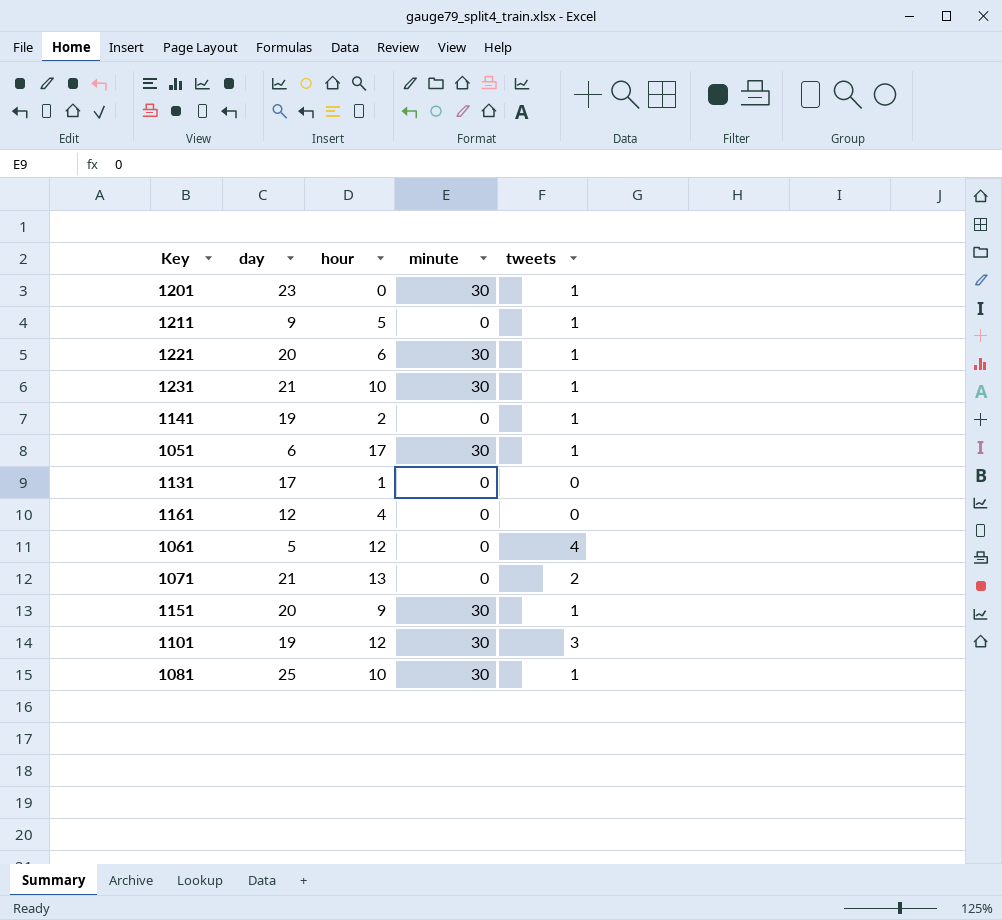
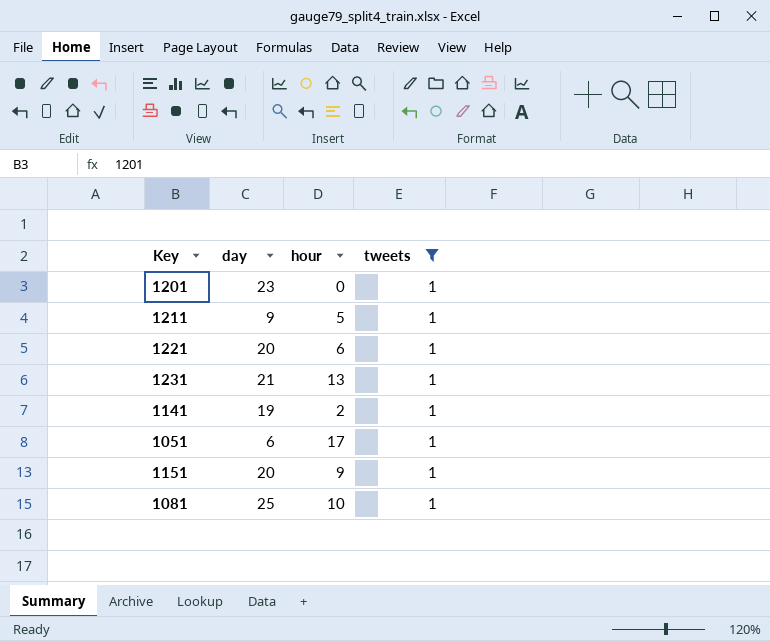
filter: none -> tweets = 1
column minute | position: 4 -> none
1231 | hour: 10 -> 13

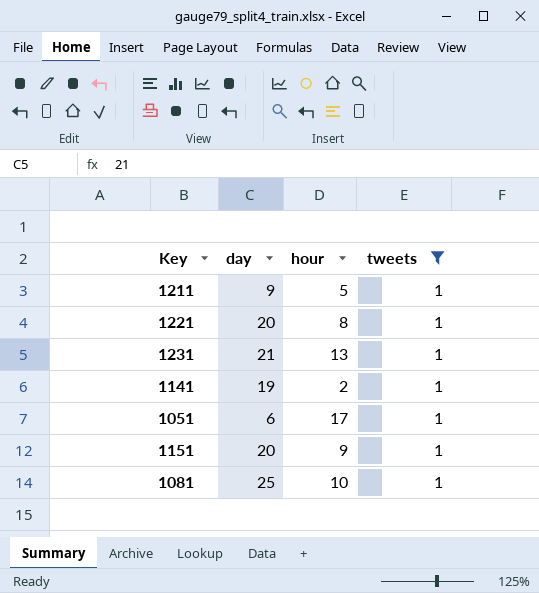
row 1201: 23 | 0 | 1 -> none
1221 | hour: 6 -> 8

